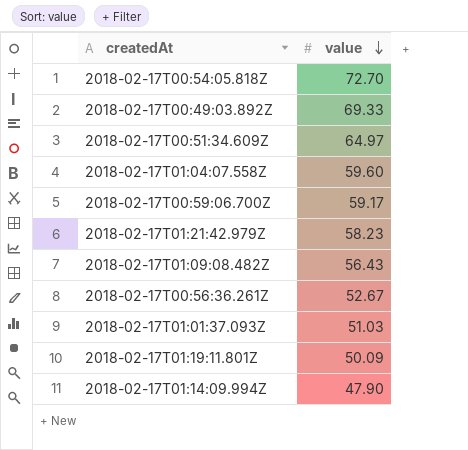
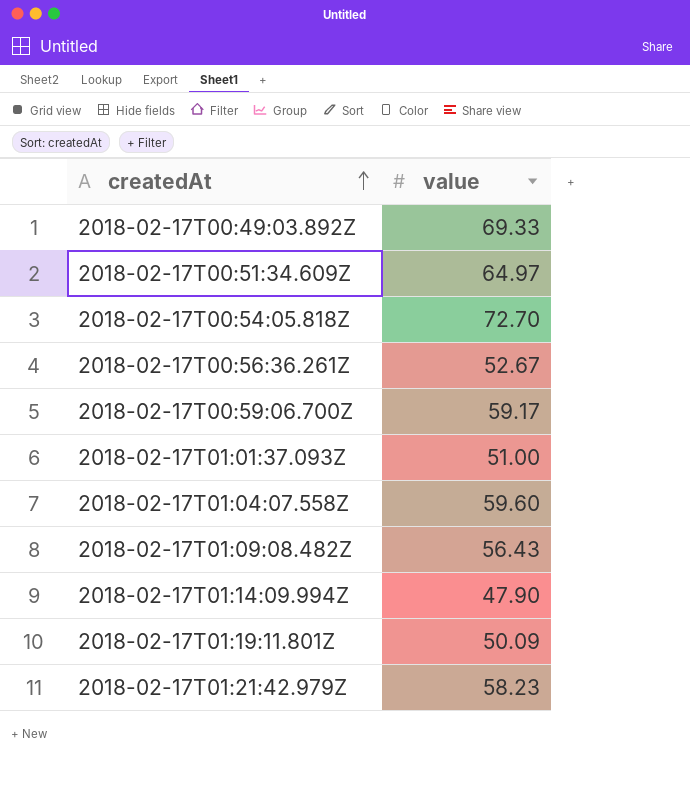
row order: value descending -> createdAt ascending
2018-02-17T01:01:37.093Z | value: 51.03 -> 51.00

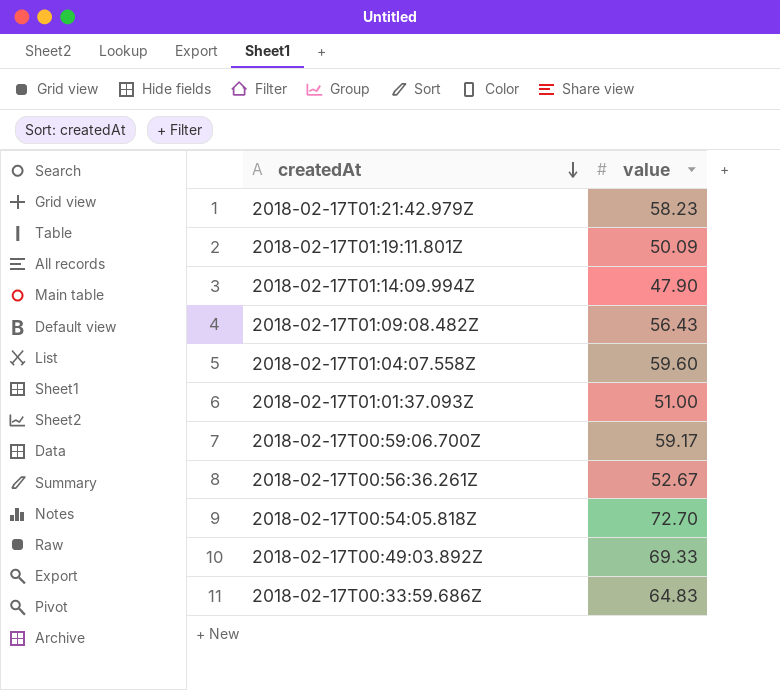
row order: createdAt ascending -> createdAt descending
row 2018-02-17T00:51:34.609Z: 64.97 -> none
row 2018-02-17T00:33:59.686Z: none -> 64.83

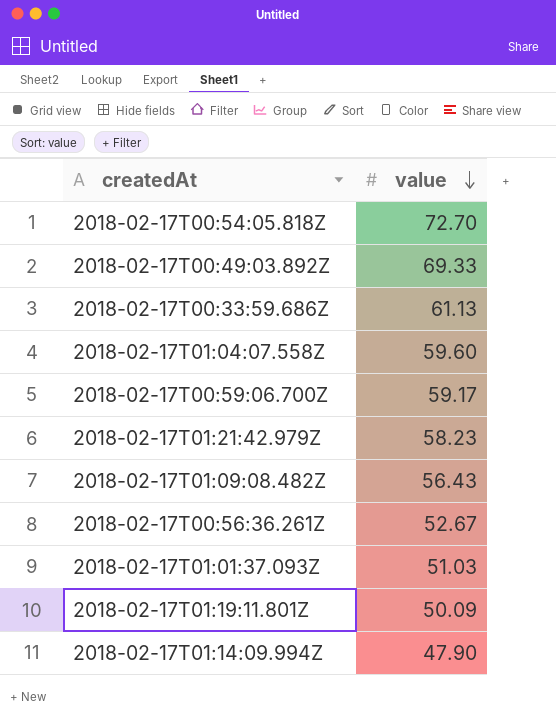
row order: createdAt descending -> value descending
2018-02-17T00:33:59.686Z | value: 64.83 -> 61.13
2018-02-17T01:01:37.093Z | value: 51.00 -> 51.03

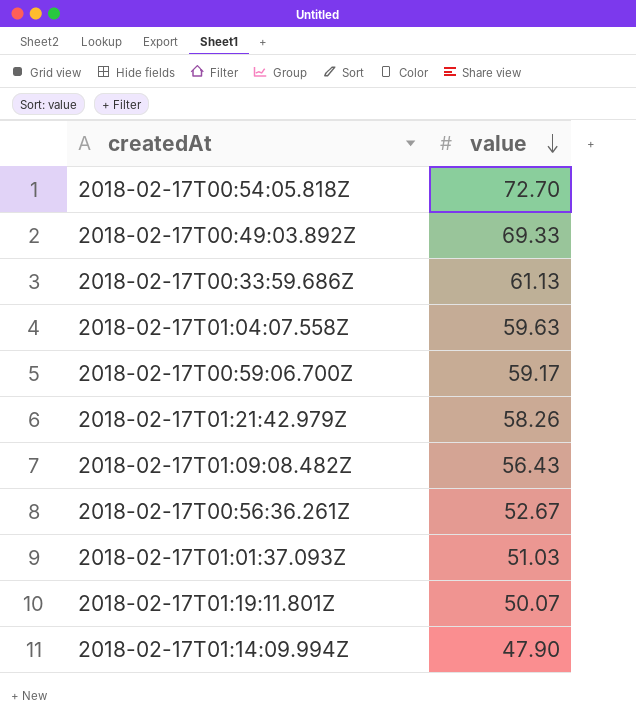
2018-02-17T01:04:07.558Z | value: 59.60 -> 59.63
2018-02-17T01:21:42.979Z | value: 58.23 -> 58.26
2018-02-17T01:19:11.801Z | value: 50.09 -> 50.07

